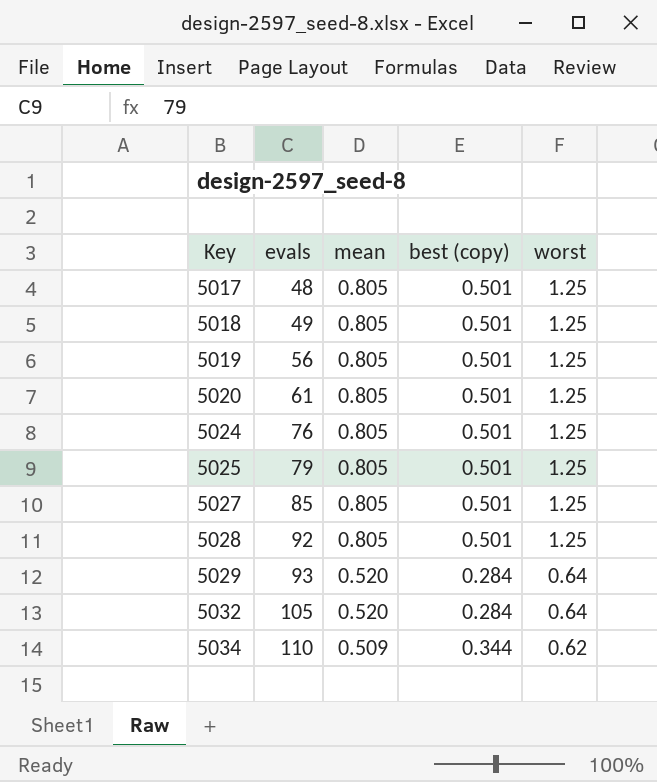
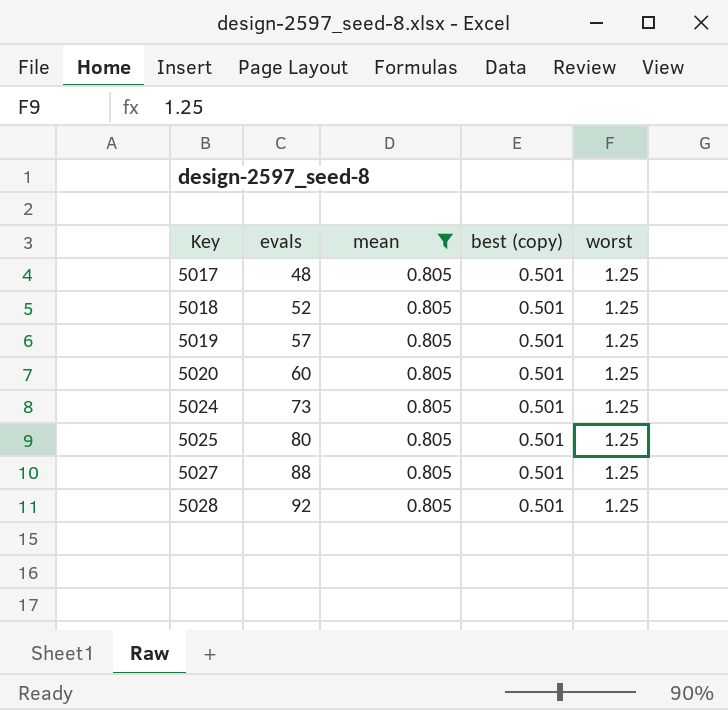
filter: none -> mean = 0.805
5018 | evals: 49 -> 52
5019 | evals: 56 -> 57
5020 | evals: 61 -> 60
5024 | evals: 76 -> 73
5025 | evals: 79 -> 80
5027 | evals: 85 -> 88

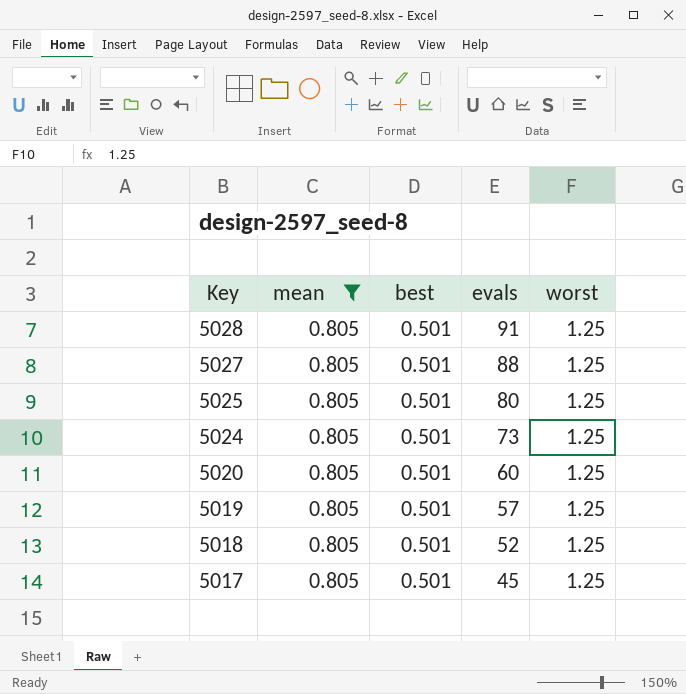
row order: Key ascending -> Key descending
column name: best (copy) -> best
column evals | position: 2 -> 4
5028 | evals: 92 -> 91
5017 | evals: 48 -> 45

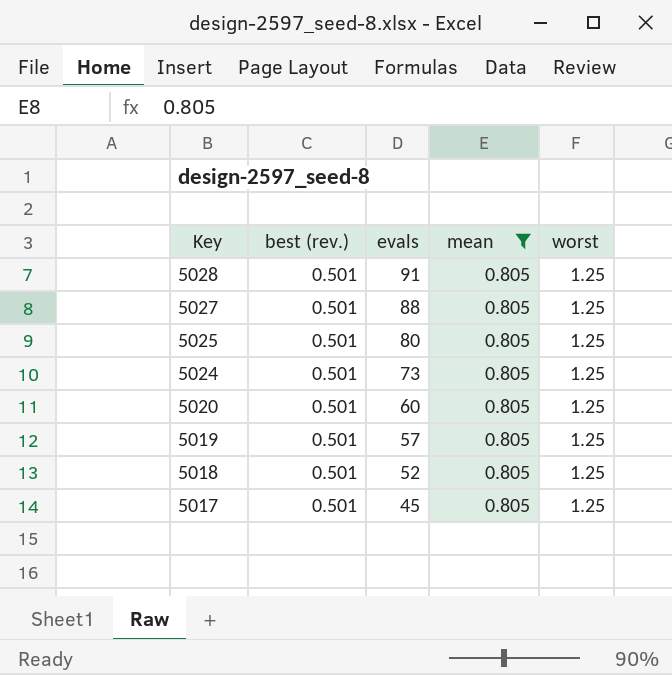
column name: best -> best (rev.)
column mean | position: 2 -> 4

